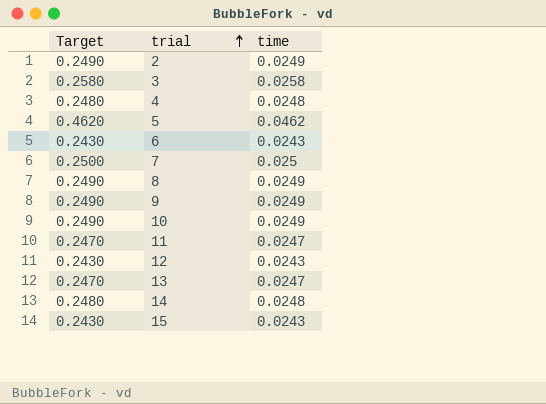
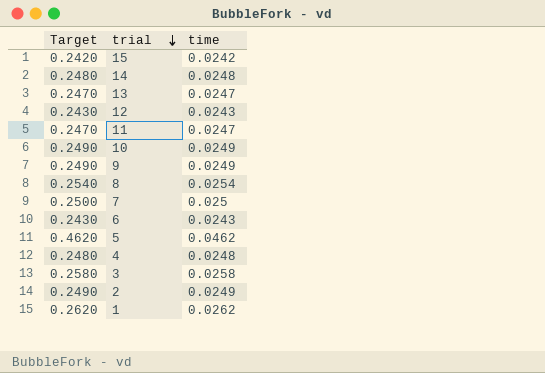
row order: trial ascending -> trial descending
15 | Target: 0.2430 -> 0.2420
15 | time: 0.0243 -> 0.0242
8 | Target: 0.2490 -> 0.2540
8 | time: 0.0249 -> 0.0254
row 1: none -> 0.2620 | 0.0262

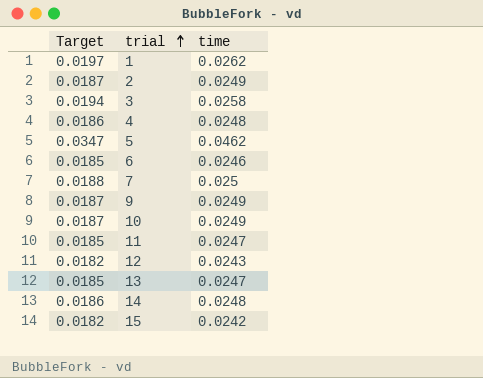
row order: trial descending -> trial ascending
column Target | formula: [time] * 10 -> [time] * 0.75
row 8: 0.2540 | 0.0254 -> none
6 | time: 0.0243 -> 0.0246

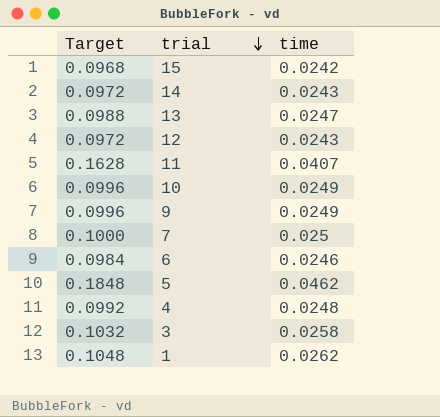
row order: trial ascending -> trial descending
column Target | formula: [time] * 0.75 -> [time] * 4
row 2: 0.0187 | 0.0249 -> none
14 | time: 0.0248 -> 0.0243
11 | time: 0.0247 -> 0.0407

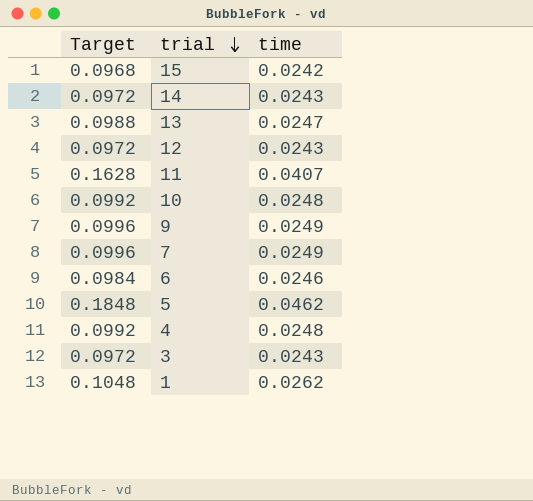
10 | Target: 0.0996 -> 0.0992
10 | time: 0.0249 -> 0.0248
7 | Target: 0.1000 -> 0.0996
7 | time: 0.025 -> 0.0249
3 | Target: 0.1032 -> 0.0972
3 | time: 0.0258 -> 0.0243

